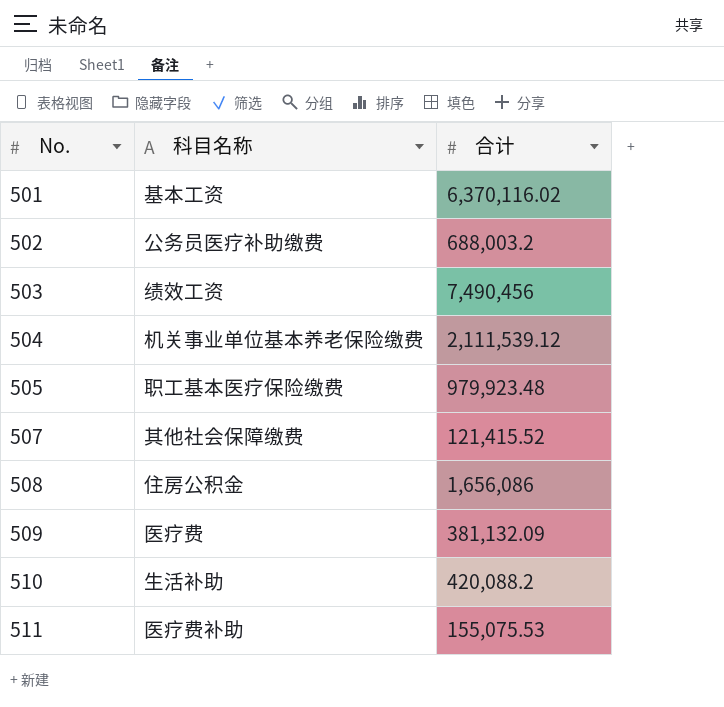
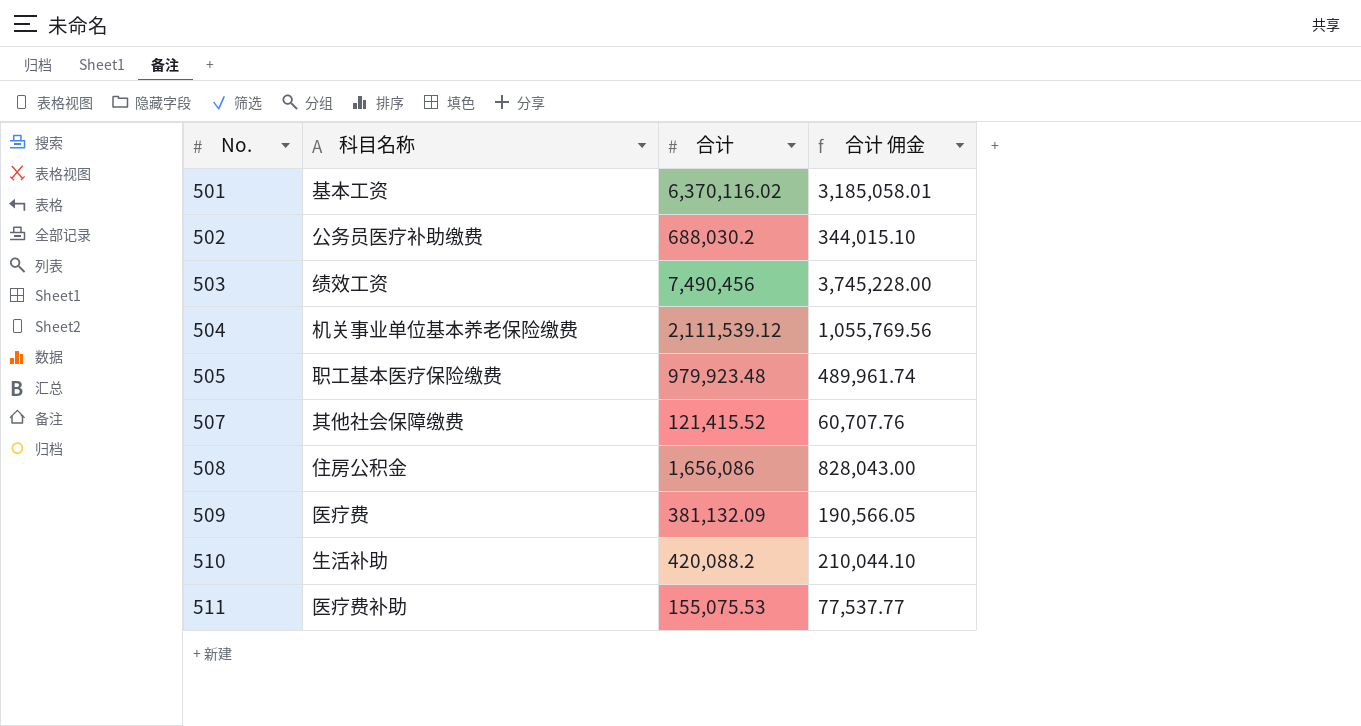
column 合计 佣金 | formula: none -> [合计] * 0.5
502 | 合计: 688,003.2 -> 688,030.2

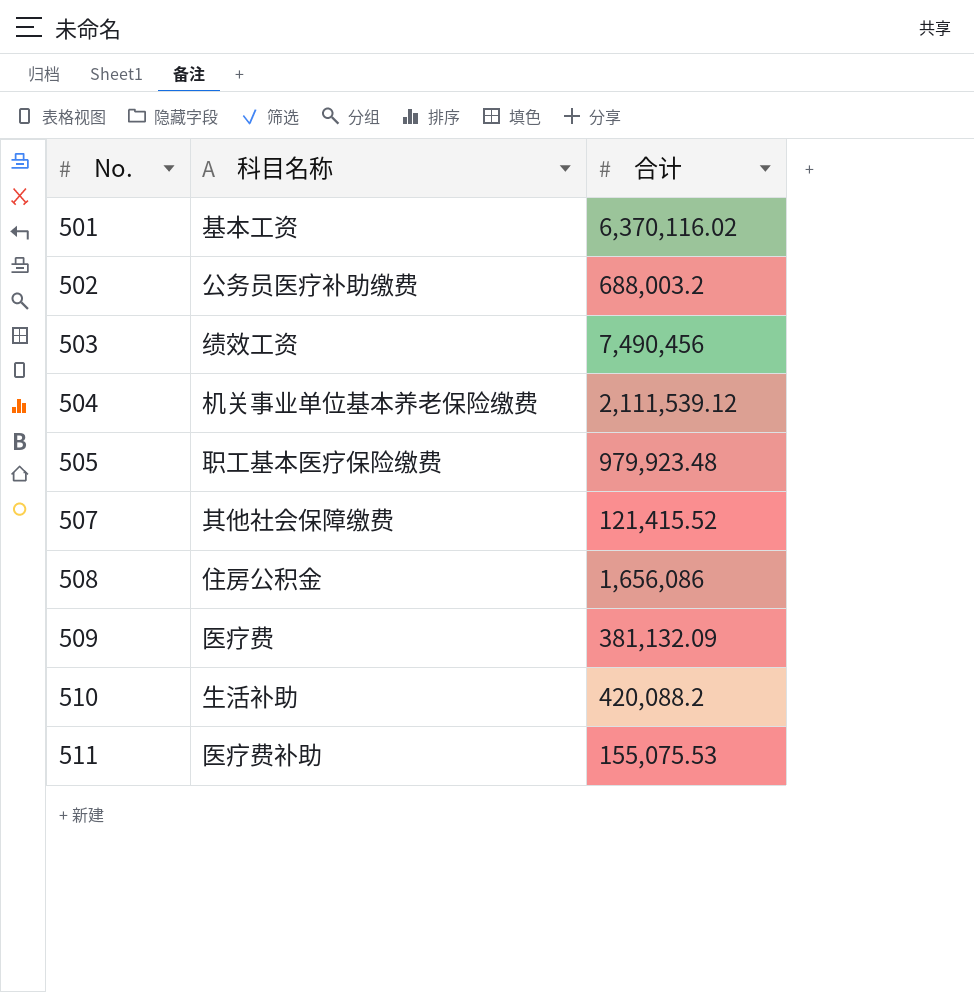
column 合计 佣金 | formula: [合计] * 0.5 -> none
502 | 合计: 688,030.2 -> 688,003.2

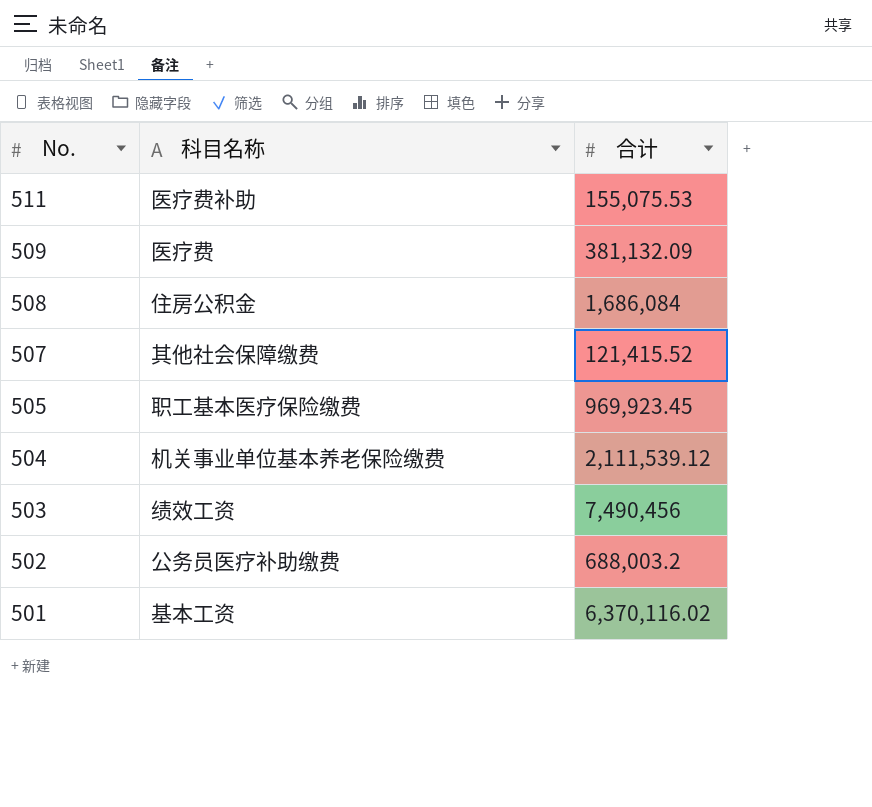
row order: No. ascending -> No. descending
row 510: 生活补助 | 420,088.2 -> none
508 | 合计: 1,656,086 -> 1,686,084
505 | 合计: 979,923.48 -> 969,923.45

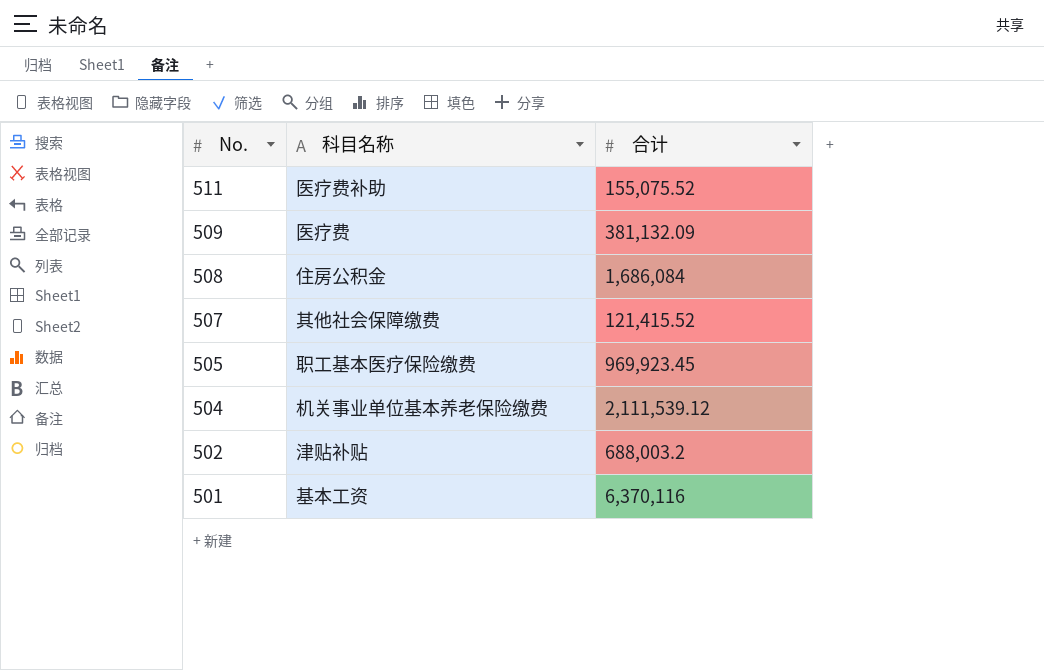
row 503: 绩效工资 | 7,490,456 -> none
511 | 合计: 155,075.53 -> 155,075.52
502 | 科目名称: 公务员医疗补助缴费 -> 津贴补贴
501 | 合计: 6,370,116.02 -> 6,370,116

